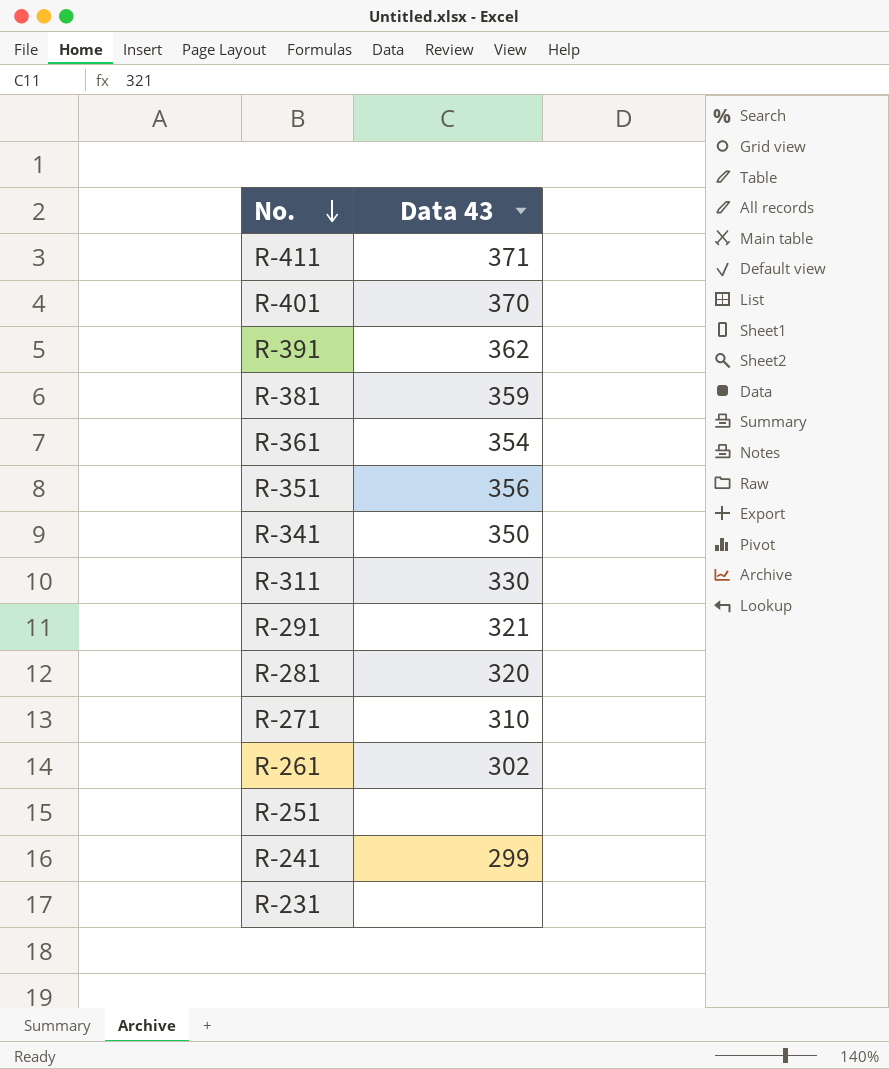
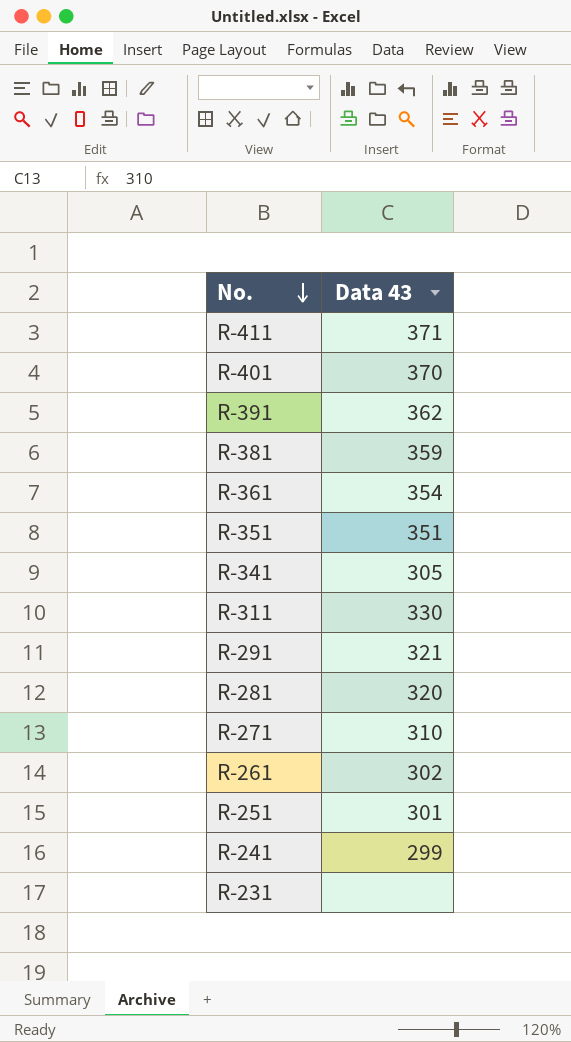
R-351 | Data 43: 356 -> 351
R-341 | Data 43: 350 -> 305
R-251 | Data 43: none -> 301

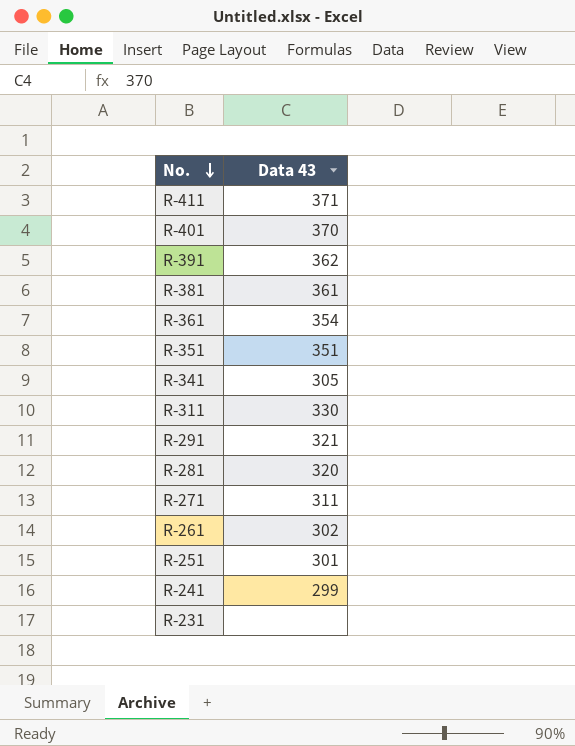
R-381 | Data 43: 359 -> 361
R-271 | Data 43: 310 -> 311

